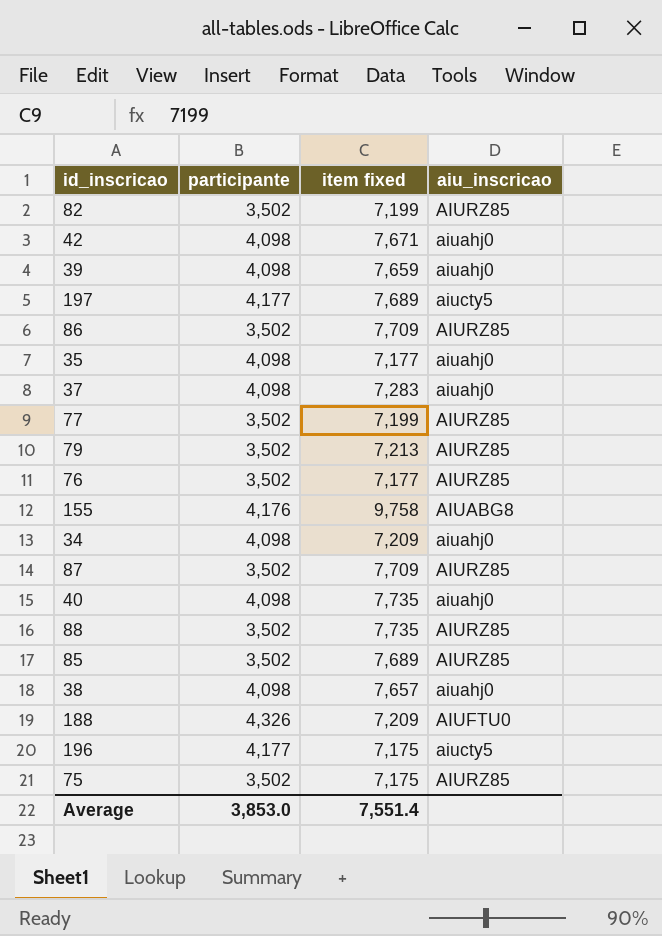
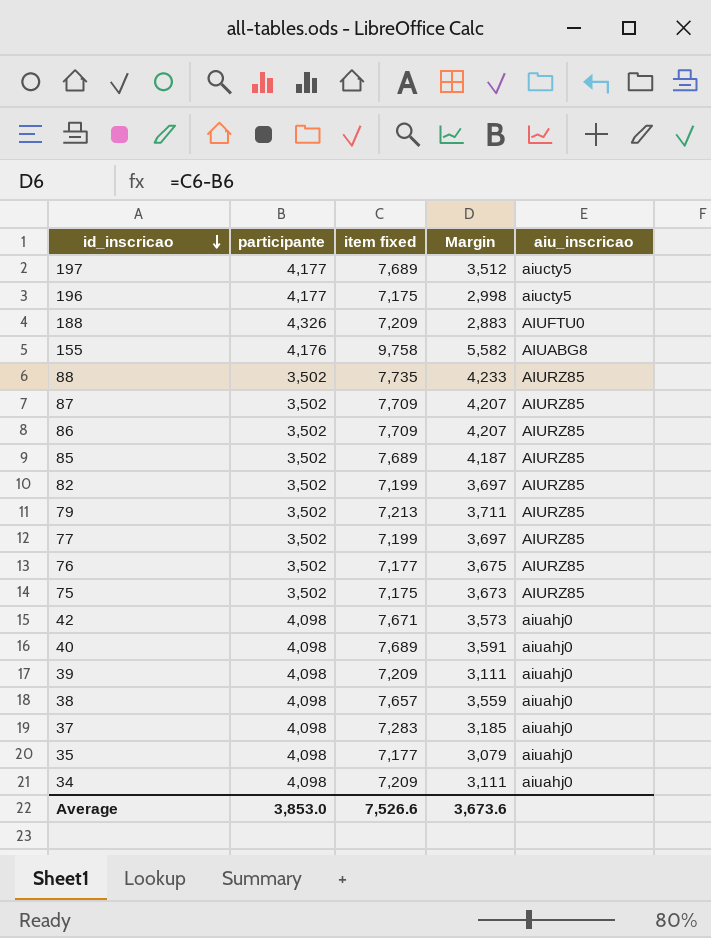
row order: none -> id_inscricao descending
column Margin | formula: none -> [item fixed] - [participante]
40 | item fixed: 7,735 -> 7,689
39 | item fixed: 7,659 -> 7,209
Average | item fixed: 7,551.4 -> 7,526.6

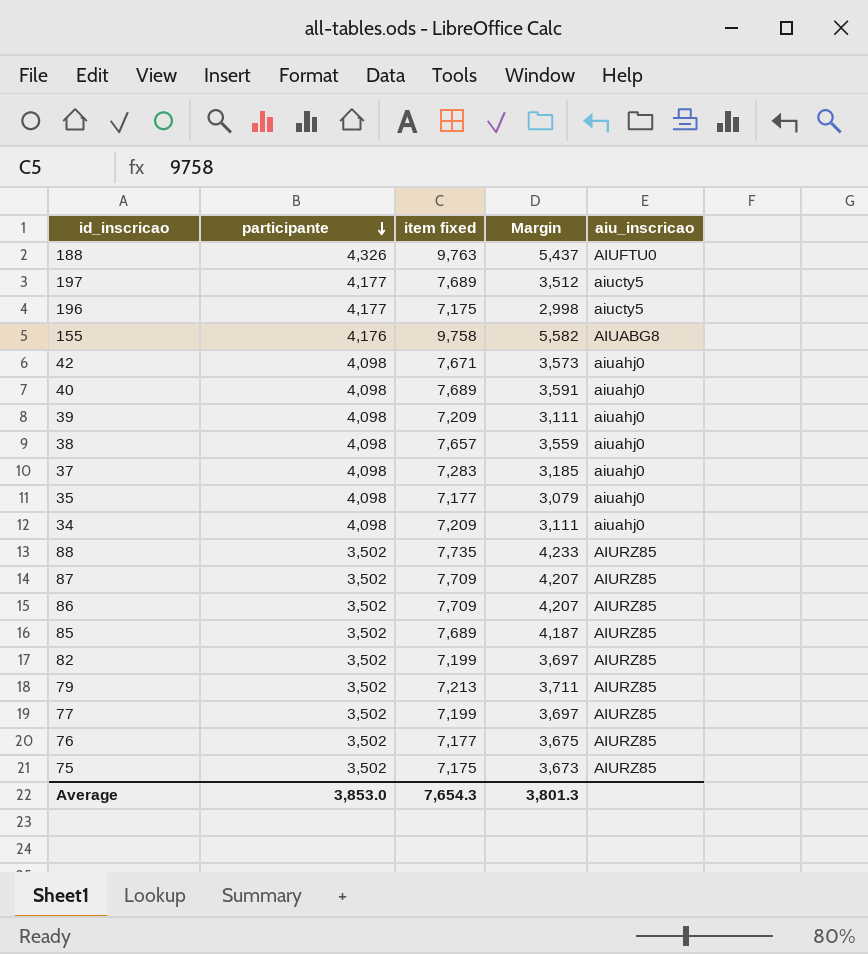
row order: id_inscricao descending -> participante descending
188 | item fixed: 7,209 -> 9,763
188 | Margin: 2,883 -> 5,437
Average | item fixed: 7,526.6 -> 7,654.3
Average | Margin: 3,673.6 -> 3,801.3

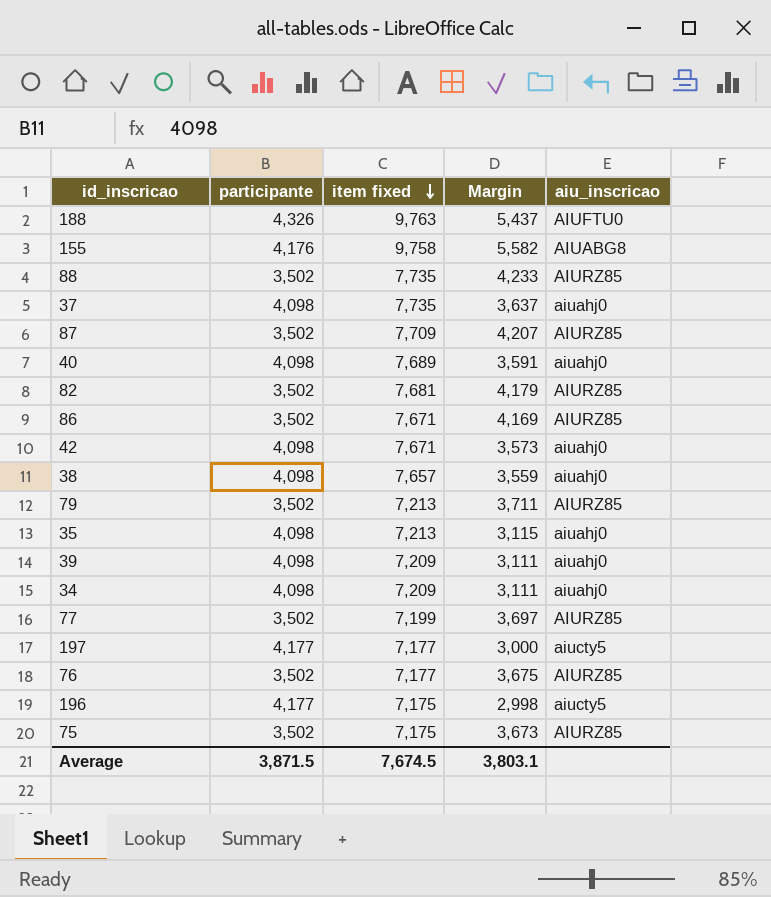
row order: participante descending -> item fixed descending
row 85: 3,502 | 7,689 | 4,187 | AIURZ85 -> none
37 | item fixed: 7,283 -> 7,735
37 | Margin: 3,185 -> 3,637
82 | item fixed: 7,199 -> 7,681
82 | Margin: 3,697 -> 4,179
86 | item fixed: 7,709 -> 7,671
86 | Margin: 4,207 -> 4,169
35 | item fixed: 7,177 -> 7,213
35 | Margin: 3,079 -> 3,115
197 | item fixed: 7,689 -> 7,177
197 | Margin: 3,512 -> 3,000
Average | participante: 3,853.0 -> 3,871.5
Average | item fixed: 7,654.3 -> 7,674.5
Average | Margin: 3,801.3 -> 3,803.1

